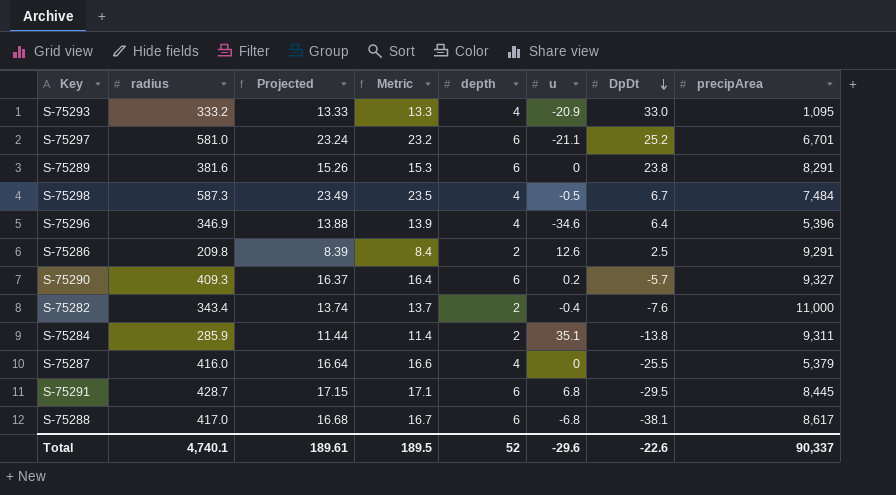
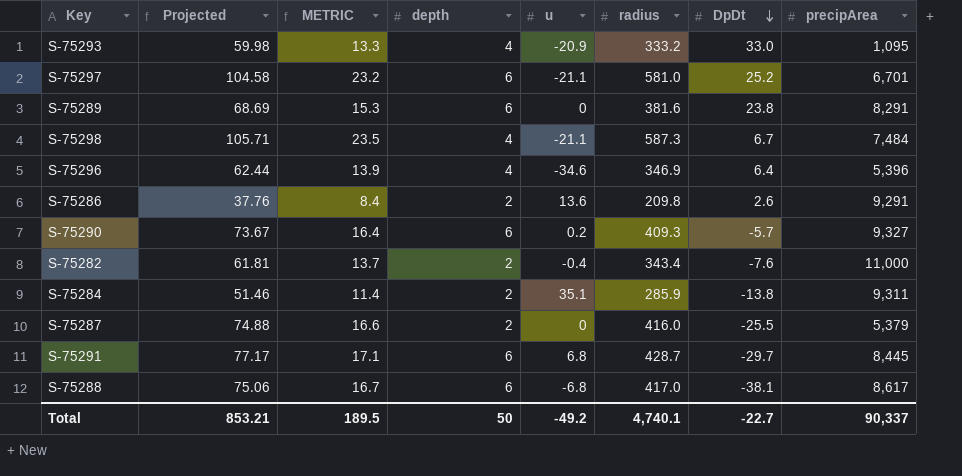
column Projected | formula: [radius] * 0.04 -> [radius] * 0.18
column name: Metric -> METRIC
column radius | position: 2 -> 6
S-75298 | u: -0.5 -> -21.1
S-75286 | u: 12.6 -> 13.6
S-75286 | DpDt: 2.5 -> 2.6
S-75287 | depth: 4 -> 2
S-75291 | DpDt: -29.5 -> -29.7
Total | Projected: 189.61 -> 853.21
Total | depth: 52 -> 50
Total | u: -29.6 -> -49.2
Total | DpDt: -22.6 -> -22.7

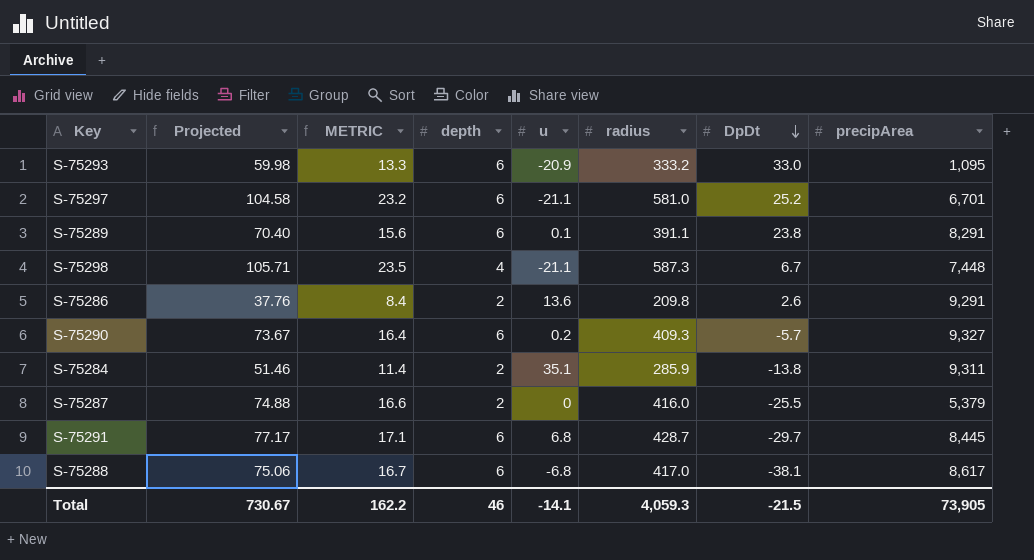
row S-75296: 62.44 | 13.9 | 4 | -34.6 | 346.9 | 6.4 | 5,396 -> none
row S-75282: 61.81 | 13.7 | 2 | -0.4 | 343.4 | -7.6 | 11,000 -> none
S-75293 | depth: 4 -> 6
S-75289 | Projected: 68.69 -> 70.40
S-75289 | METRIC: 15.3 -> 15.6
S-75289 | u: 0 -> 0.1
S-75289 | radius: 381.6 -> 391.1
S-75298 | precipArea: 7,484 -> 7,448
Total | Projected: 853.21 -> 730.67
Total | METRIC: 189.5 -> 162.2
Total | depth: 50 -> 46
Total | u: -49.2 -> -14.1
Total | radius: 4,740.1 -> 4,059.3
Total | DpDt: -22.7 -> -21.5
Total | precipArea: 90,337 -> 73,905

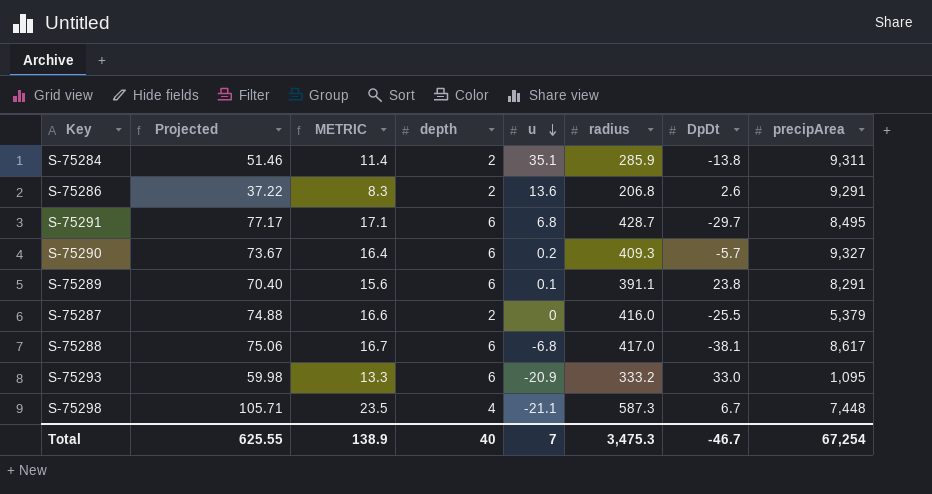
row order: DpDt descending -> u descending
row S-75297: 104.58 | 23.2 | 6 | -21.1 | 581.0 | 25.2 | 6,701 -> none
S-75286 | Projected: 37.76 -> 37.22
S-75286 | METRIC: 8.4 -> 8.3
S-75286 | radius: 209.8 -> 206.8
S-75291 | precipArea: 8,445 -> 8,495
Total | Projected: 730.67 -> 625.55
Total | METRIC: 162.2 -> 138.9
Total | depth: 46 -> 40
Total | u: -14.1 -> 7
Total | radius: 4,059.3 -> 3,475.3
Total | DpDt: -21.5 -> -46.7
Total | precipArea: 73,905 -> 67,254

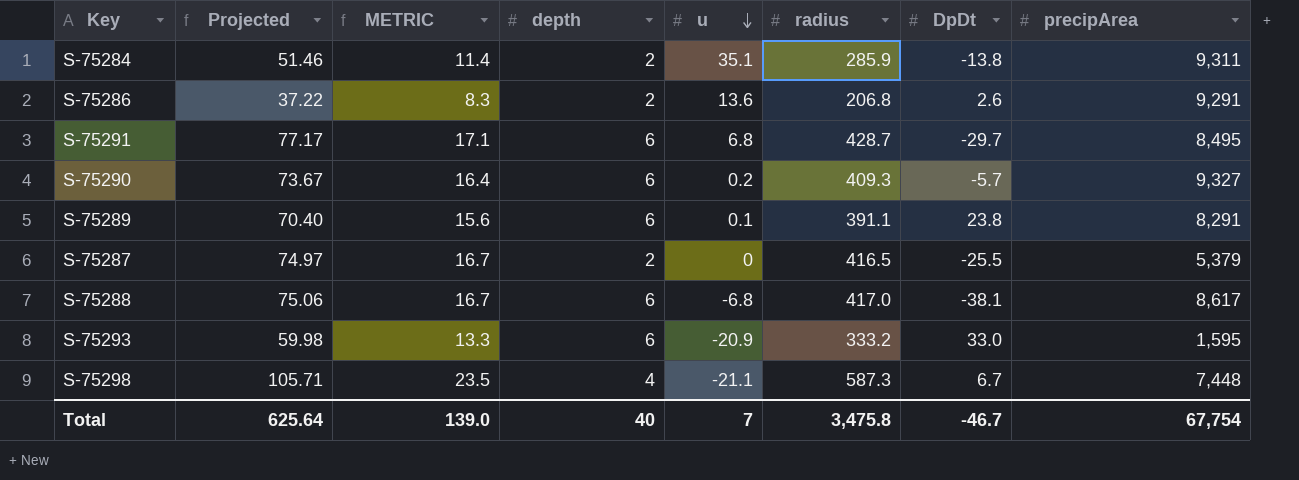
S-75287 | Projected: 74.88 -> 74.97
S-75287 | METRIC: 16.6 -> 16.7
S-75287 | radius: 416.0 -> 416.5
S-75293 | precipArea: 1,095 -> 1,595
Total | Projected: 625.55 -> 625.64
Total | METRIC: 138.9 -> 139.0
Total | radius: 3,475.3 -> 3,475.8
Total | precipArea: 67,254 -> 67,754

